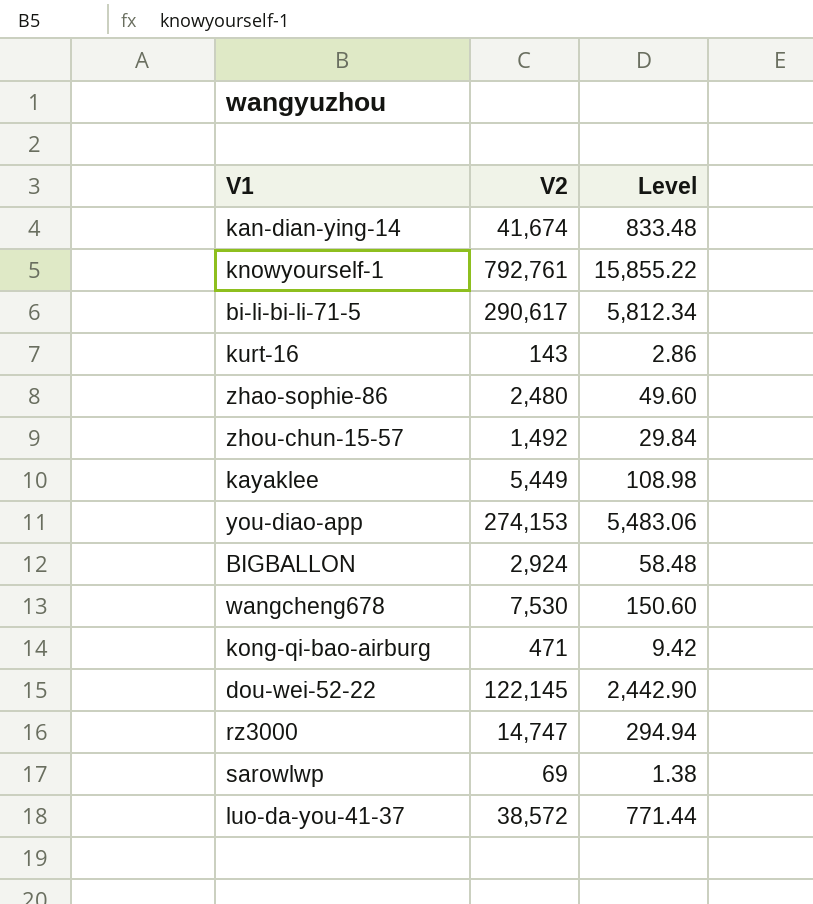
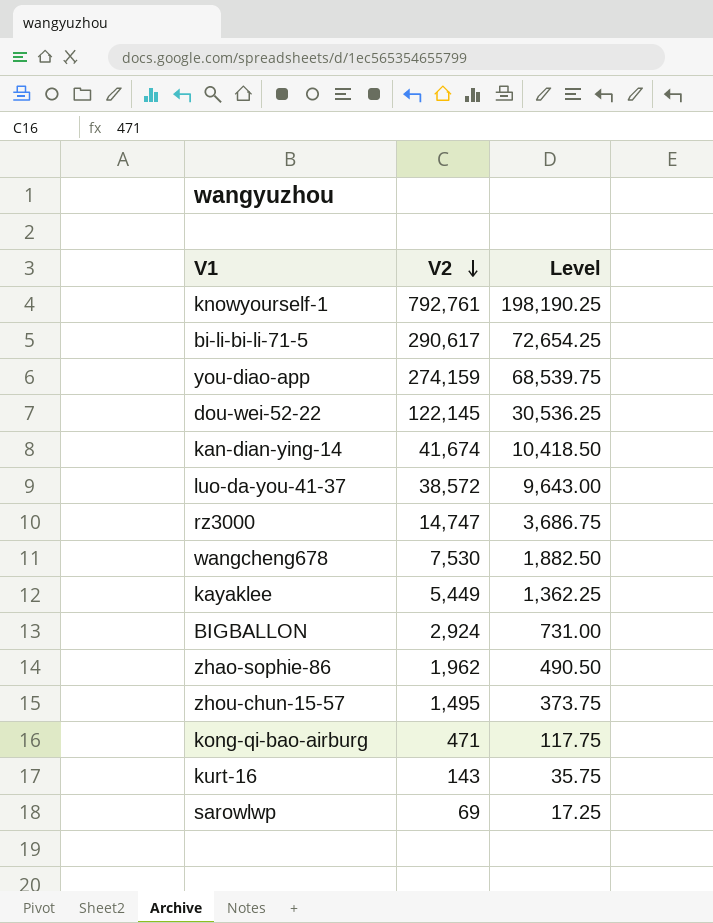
row order: none -> V2 descending
column Level | formula: [V2] * 0.02 -> [V2] * 0.25
you-diao-app | V2: 274,153 -> 274,159
zhao-sophie-86 | V2: 2,480 -> 1,962
zhou-chun-15-57 | V2: 1,492 -> 1,495

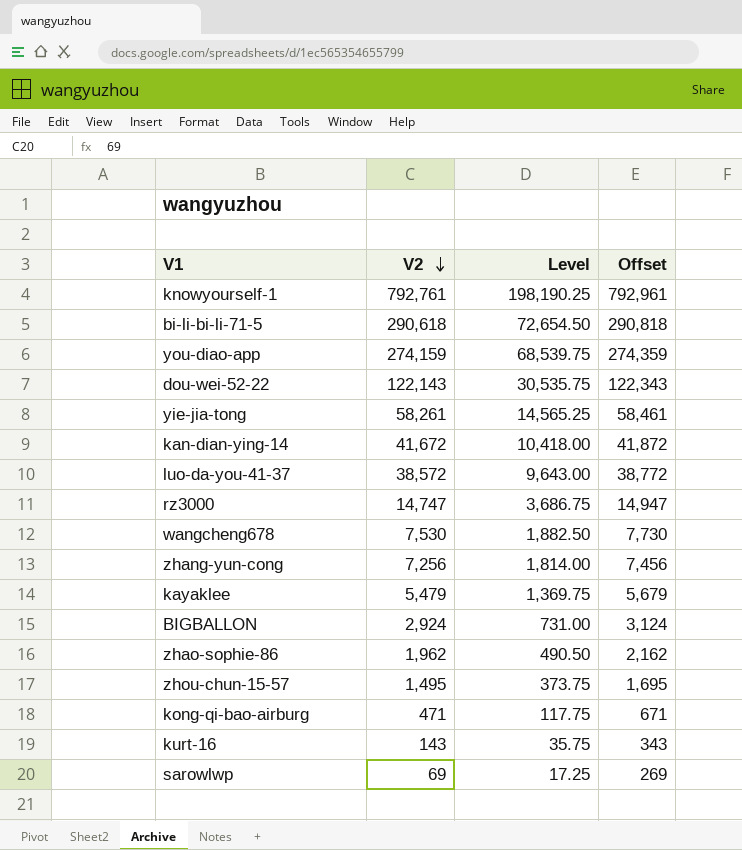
column Offset | formula: none -> [V2] + 200
bi-li-bi-li-71-5 | V2: 290,617 -> 290,618
bi-li-bi-li-71-5 | Level: 72,654.25 -> 72,654.50
dou-wei-52-22 | V2: 122,145 -> 122,143
dou-wei-52-22 | Level: 30,536.25 -> 30,535.75
row yie-jia-tong: none -> 58,261 | 14,565.25 | 58,461
kan-dian-ying-14 | V2: 41,674 -> 41,672
kan-dian-ying-14 | Level: 10,418.50 -> 10,418.00
row zhang-yun-cong: none -> 7,256 | 1,814.00 | 7,456
kayaklee | V2: 5,449 -> 5,479
kayaklee | Level: 1,362.25 -> 1,369.75

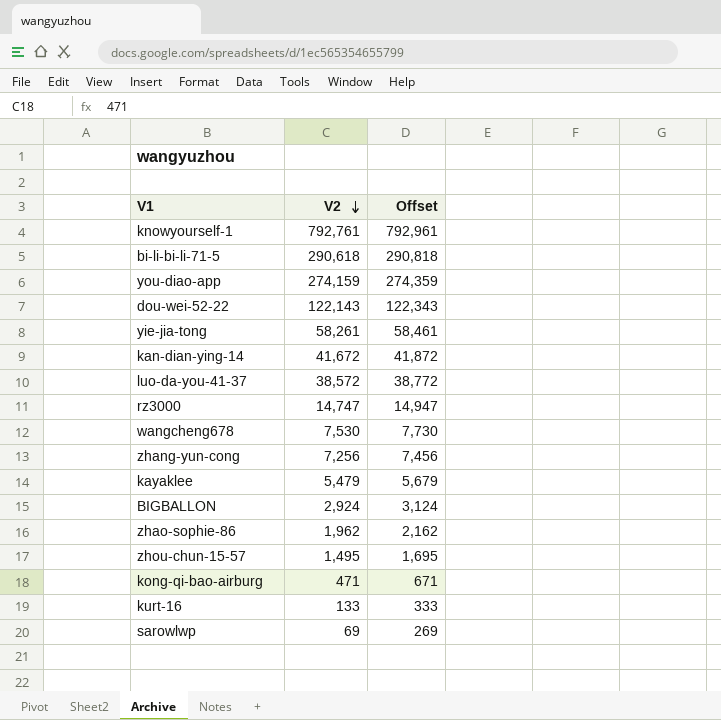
column Level | formula: [V2] * 0.25 -> none
kurt-16 | V2: 143 -> 133
kurt-16 | Offset: 343 -> 333

